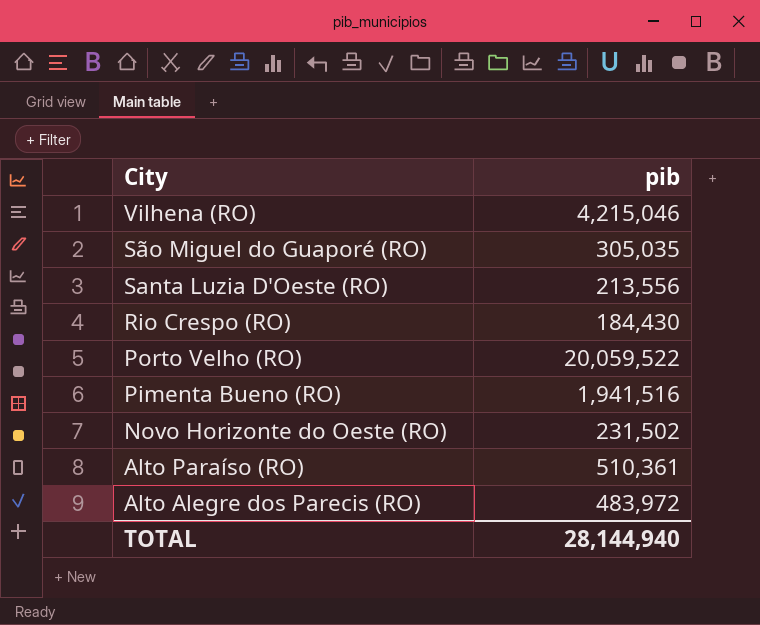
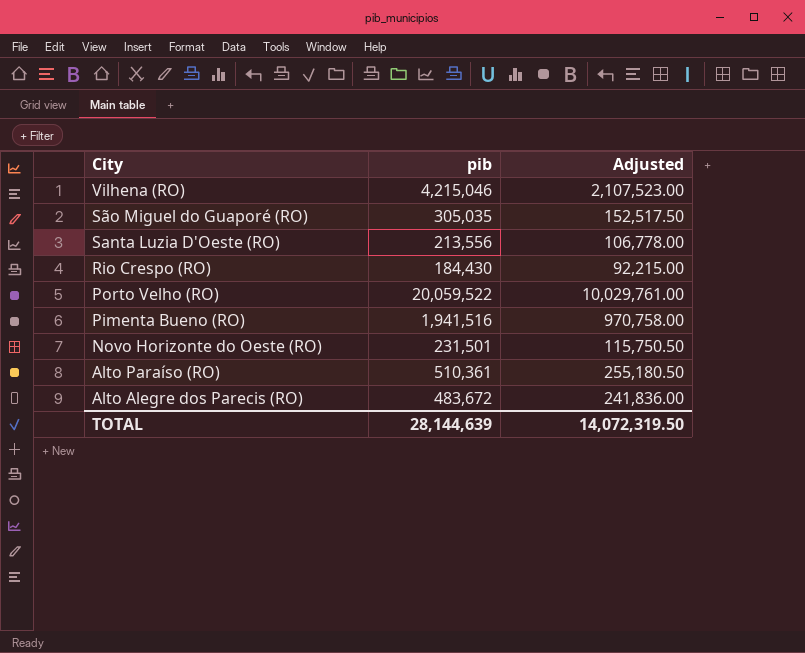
column Adjusted | formula: none -> [pib] * 0.5
Novo Horizonte do Oeste (RO) | pib: 231,502 -> 231,501
Alto Alegre dos Parecis (RO) | pib: 483,972 -> 483,672
TOTAL | pib: 28,144,940 -> 28,144,639

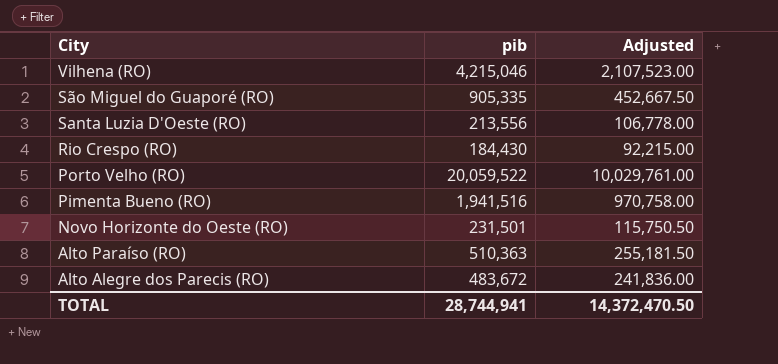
São Miguel do Guaporé (RO) | pib: 305,035 -> 905,335
São Miguel do Guaporé (RO) | Adjusted: 152,517.50 -> 452,667.50
Alto Paraíso (RO) | pib: 510,361 -> 510,363
Alto Paraíso (RO) | Adjusted: 255,180.50 -> 255,181.50
TOTAL | pib: 28,144,639 -> 28,744,941
TOTAL | Adjusted: 14,072,319.50 -> 14,372,470.50

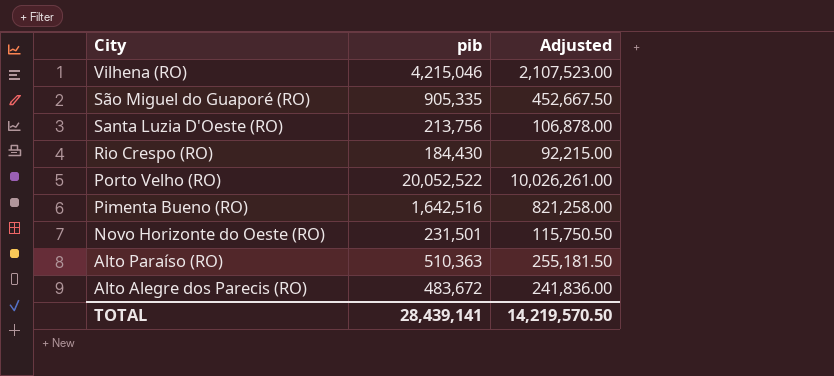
Santa Luzia D'Oeste (RO) | pib: 213,556 -> 213,756
Santa Luzia D'Oeste (RO) | Adjusted: 106,778.00 -> 106,878.00
Porto Velho (RO) | pib: 20,059,522 -> 20,052,522
Porto Velho (RO) | Adjusted: 10,029,761.00 -> 10,026,261.00
Pimenta Bueno (RO) | pib: 1,941,516 -> 1,642,516
Pimenta Bueno (RO) | Adjusted: 970,758.00 -> 821,258.00
TOTAL | pib: 28,744,941 -> 28,439,141
TOTAL | Adjusted: 14,372,470.50 -> 14,219,570.50

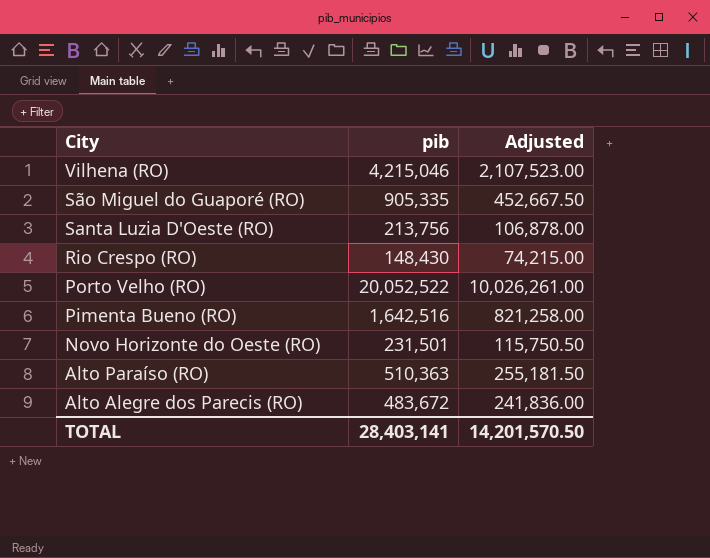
Rio Crespo (RO) | pib: 184,430 -> 148,430
Rio Crespo (RO) | Adjusted: 92,215.00 -> 74,215.00
TOTAL | pib: 28,439,141 -> 28,403,141
TOTAL | Adjusted: 14,219,570.50 -> 14,201,570.50

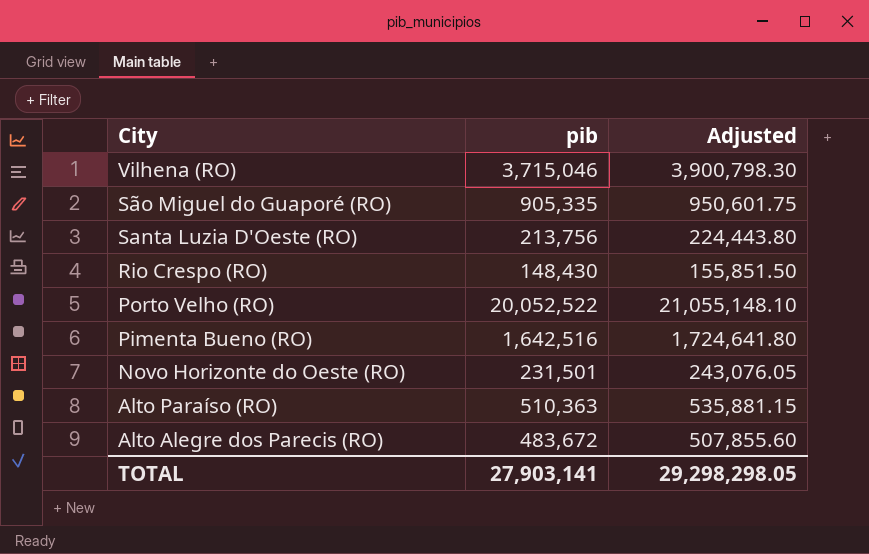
column Adjusted | formula: [pib] * 0.5 -> [pib] * 1.05
Vilhena (RO) | pib: 4,215,046 -> 3,715,046
TOTAL | pib: 28,403,141 -> 27,903,141
TOTAL | Adjusted: 14,201,570.50 -> 29,298,298.05

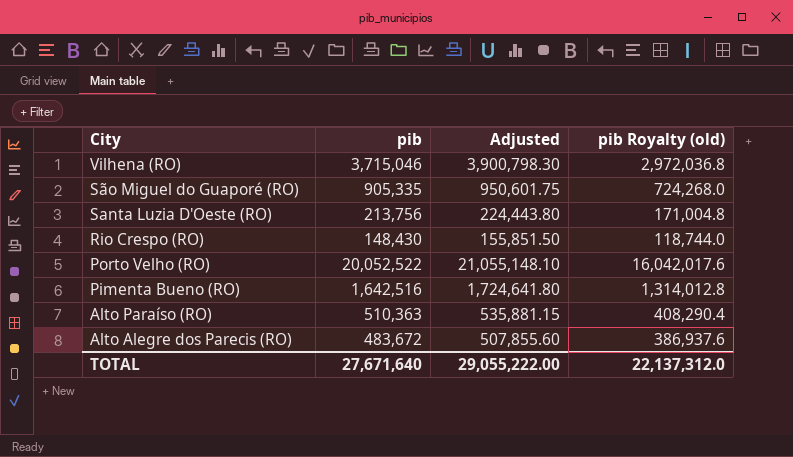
column pib Royalty (old) | formula: none -> [pib] * 0.8
row Novo Horizonte do Oeste (RO): 231,501 | 243,076.05 -> none
TOTAL | pib: 27,903,141 -> 27,671,640
TOTAL | Adjusted: 29,298,298.05 -> 29,055,222.00

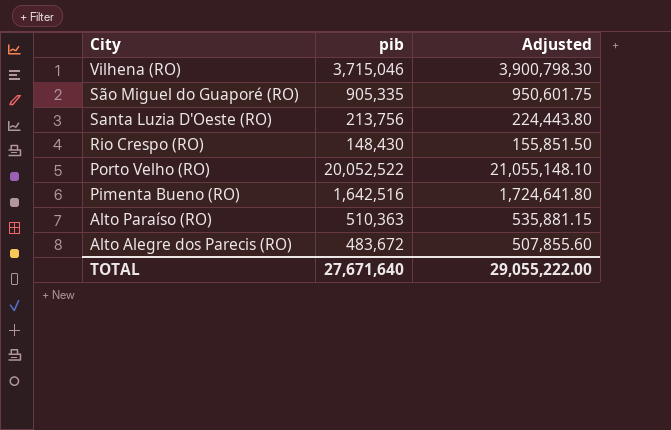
column pib Royalty (old) | formula: [pib] * 0.8 -> none

